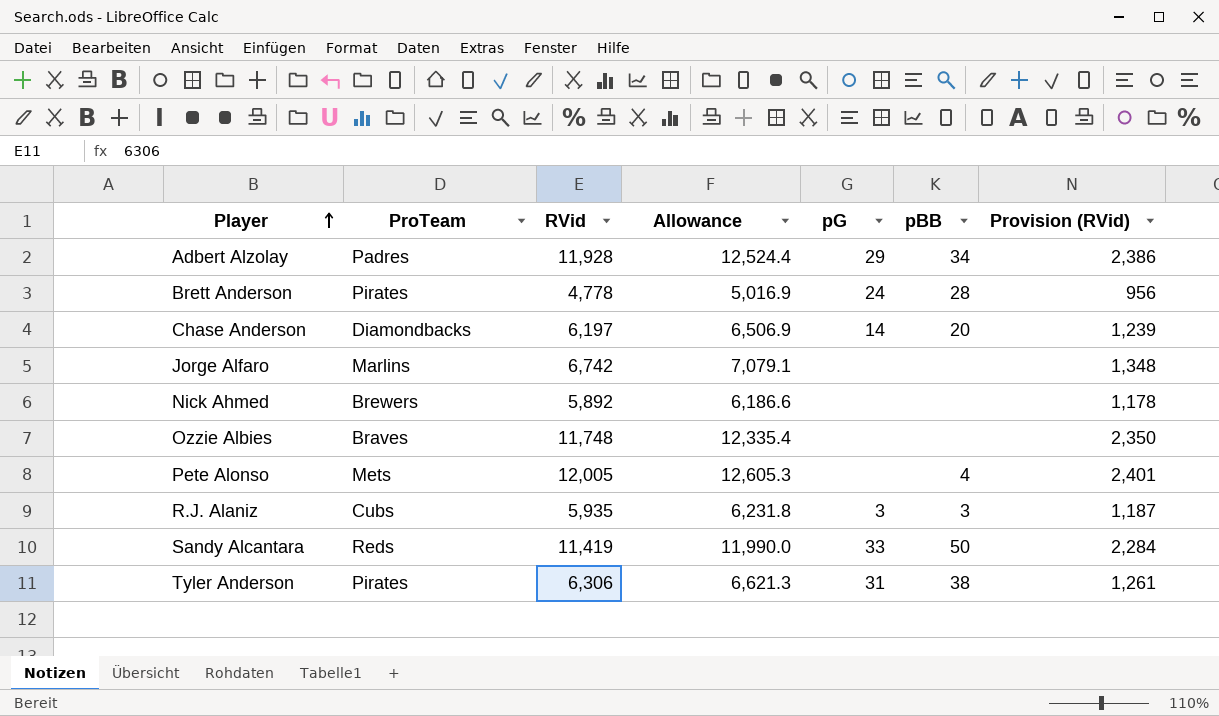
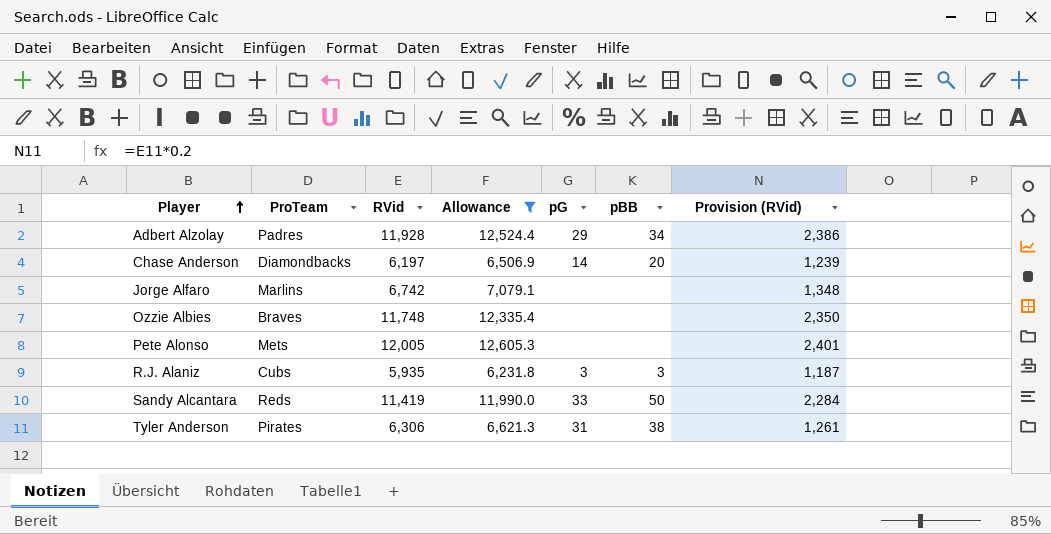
filter: none -> Allowance >= 6,231.8
Pete Alonso | pBB: 4 -> none

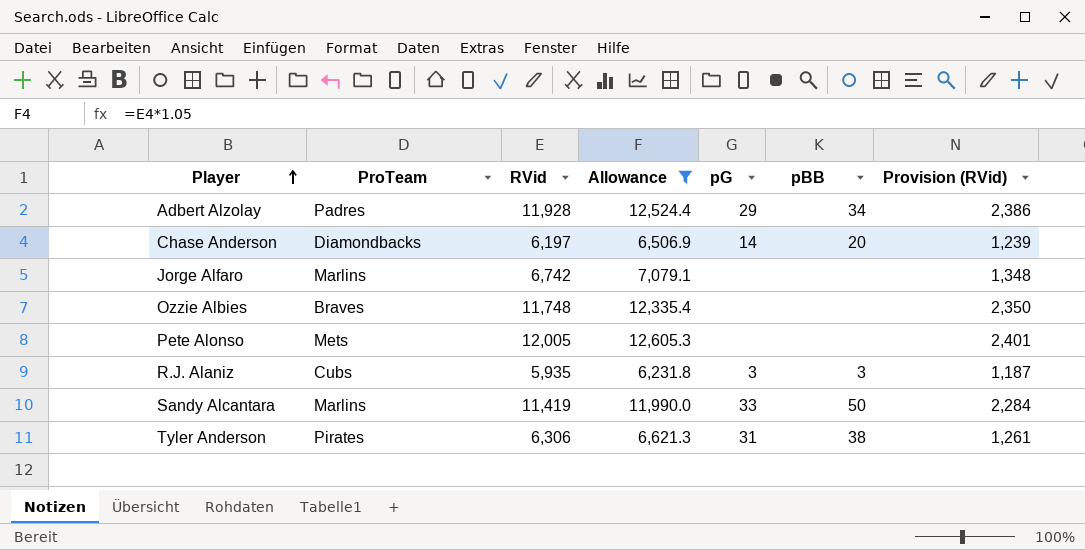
Sandy Alcantara | ProTeam: Reds -> Marlins

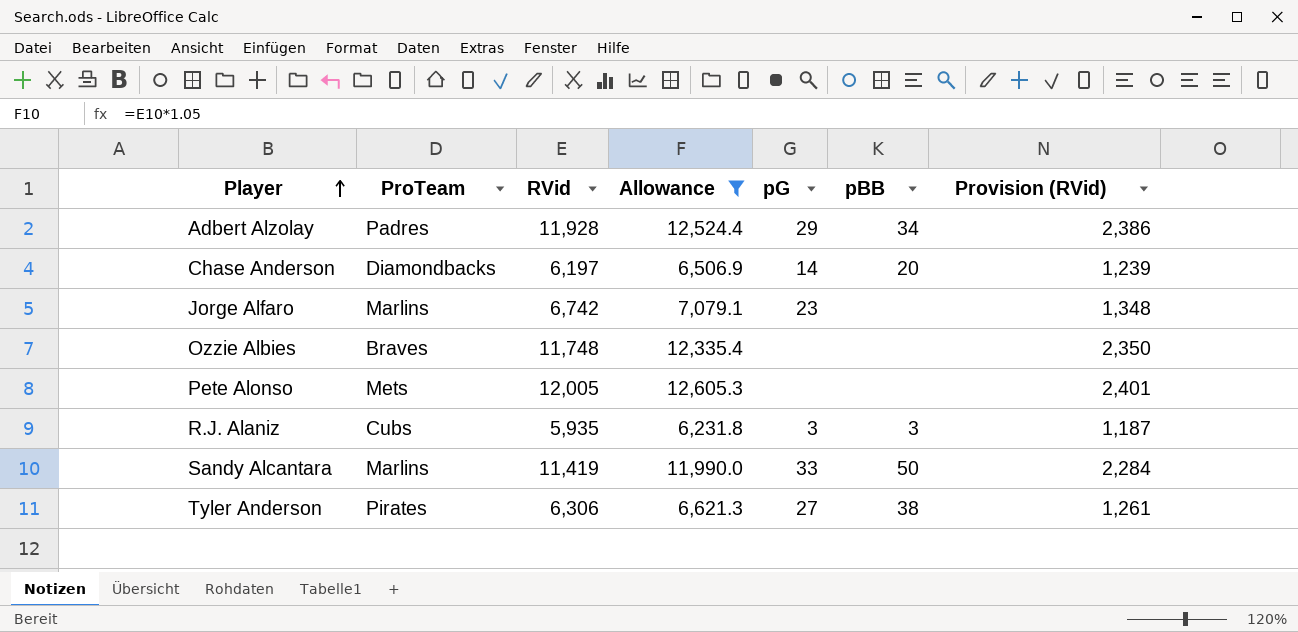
Jorge Alfaro | pG: none -> 23
Tyler Anderson | pG: 31 -> 27

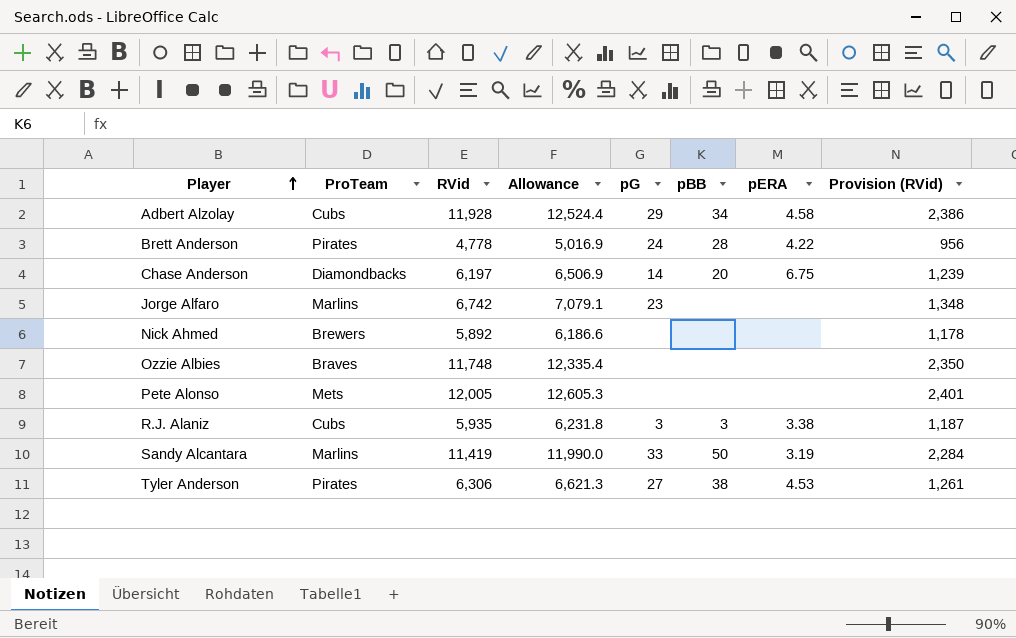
filter: Allowance >= 6,231.8 -> none
column pERA | position: none -> 7
Adbert Alzolay | ProTeam: Padres -> Cubs

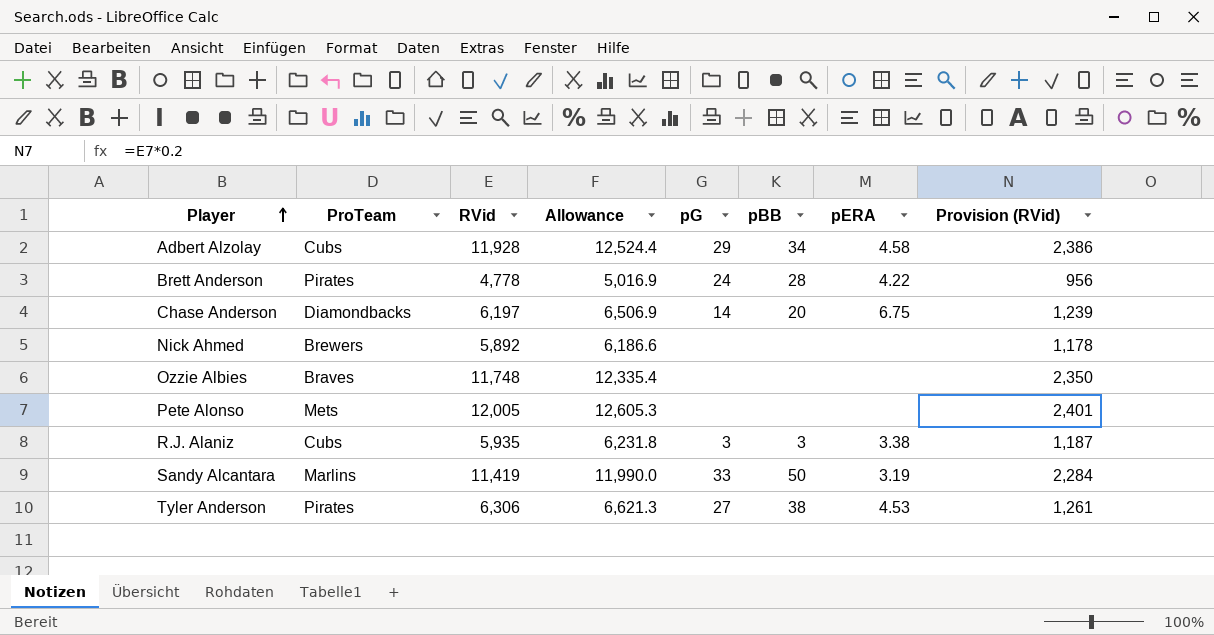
row Jorge Alfaro: Marlins | 6,742 | 7,079.1 | 23 | none | none | 1,348 -> none

